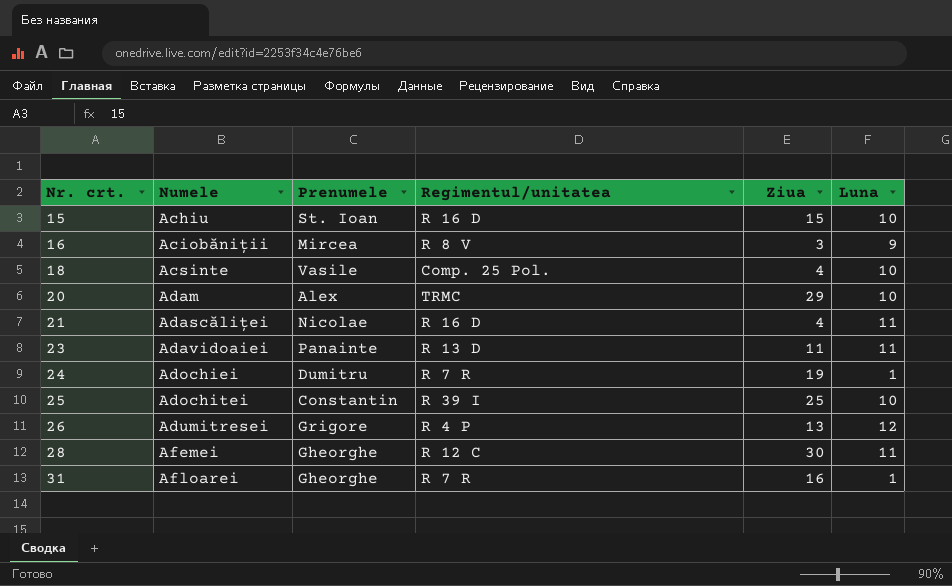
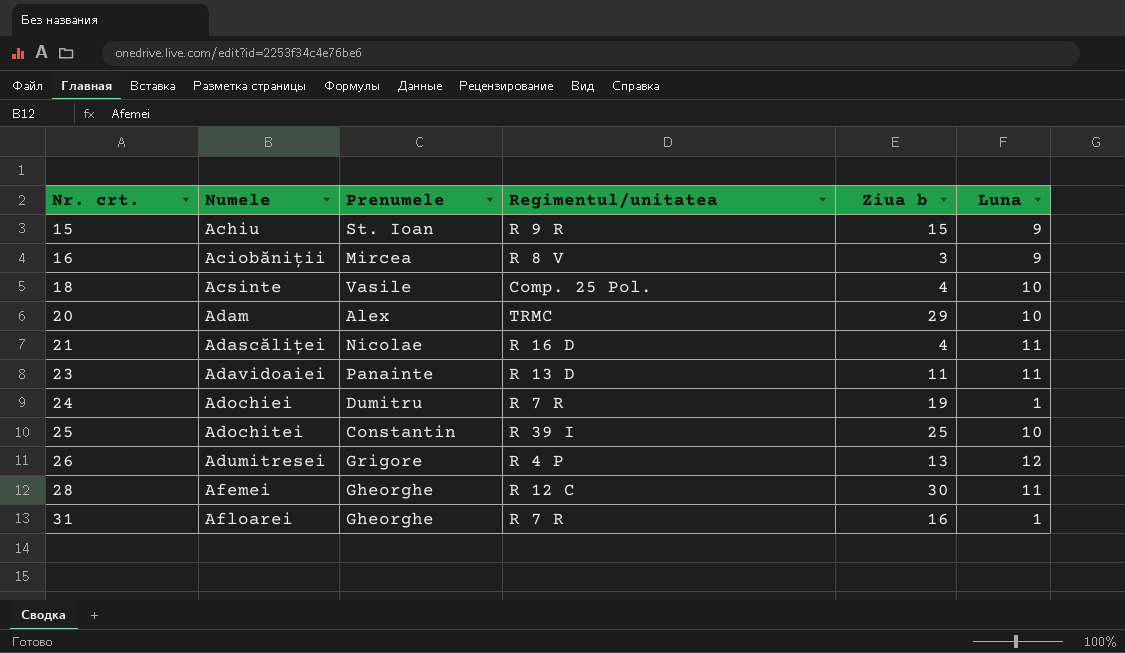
column name: Ziua -> Ziua b
15 | Regimentul/unitatea: R 16 D -> R 9 R
15 | Luna: 10 -> 9

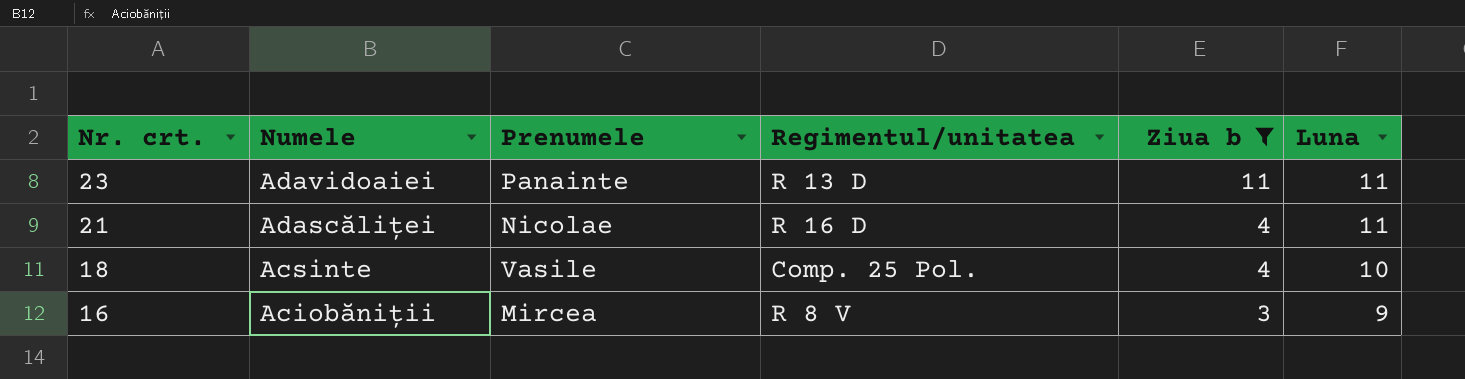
filter: none -> Ziua b <= 11
row order: Nr. crt. ascending -> Nr. crt. descending

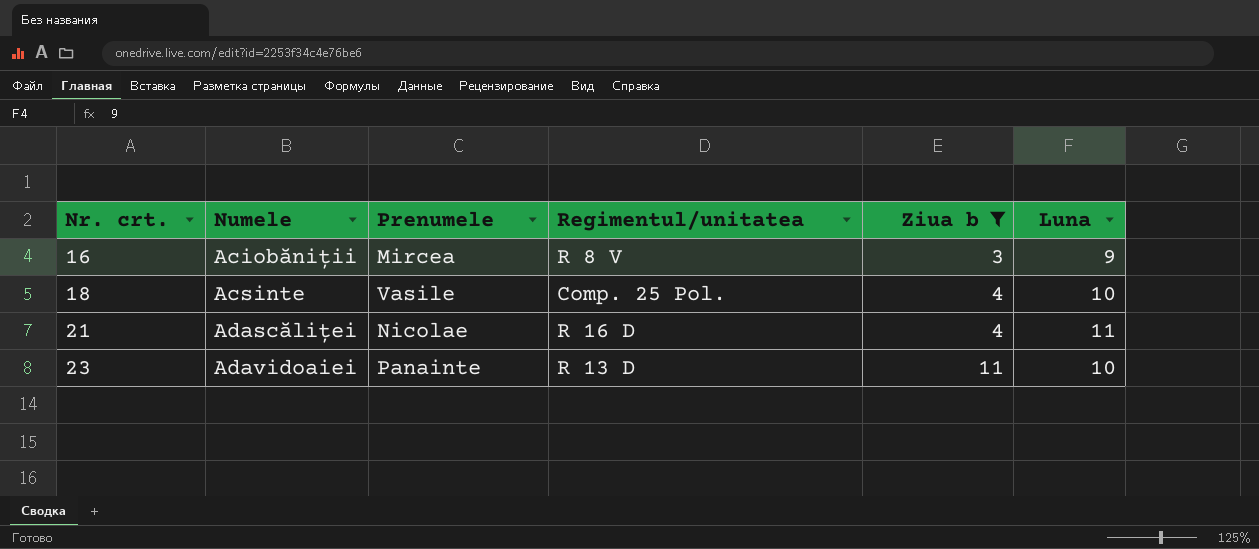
row order: Nr. crt. descending -> Nr. crt. ascending
23 | Luna: 11 -> 10

